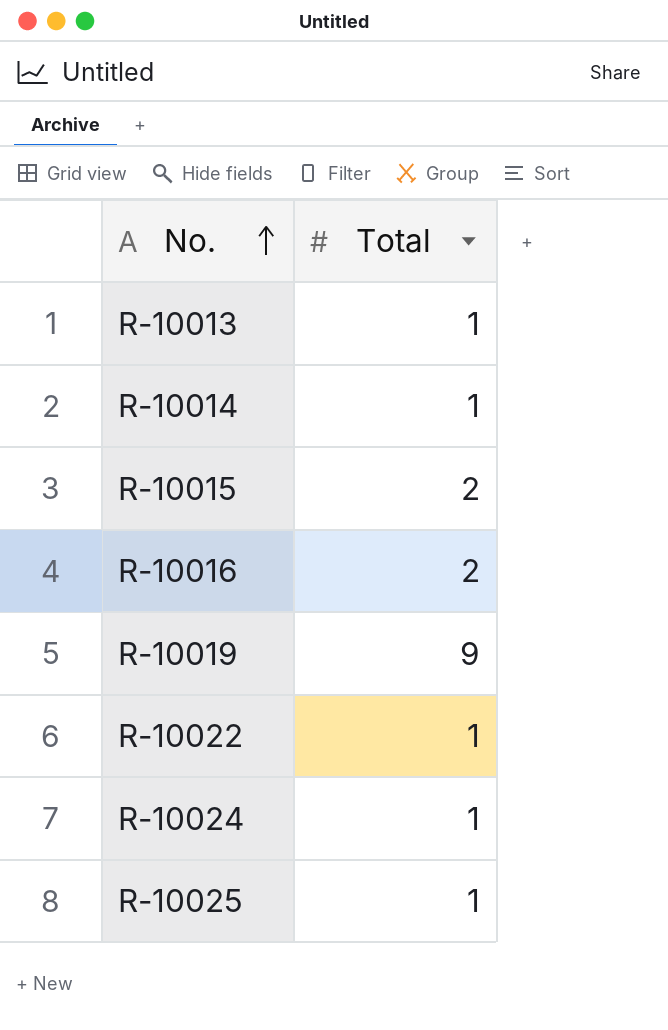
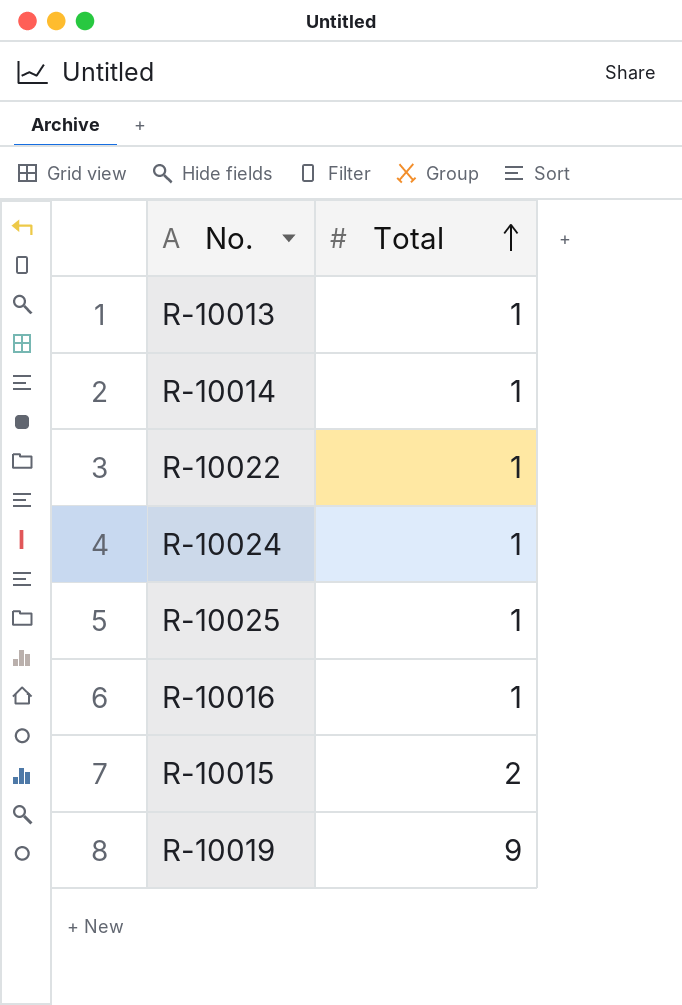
row order: No. ascending -> Total ascending
R-10016 | Total: 2 -> 1

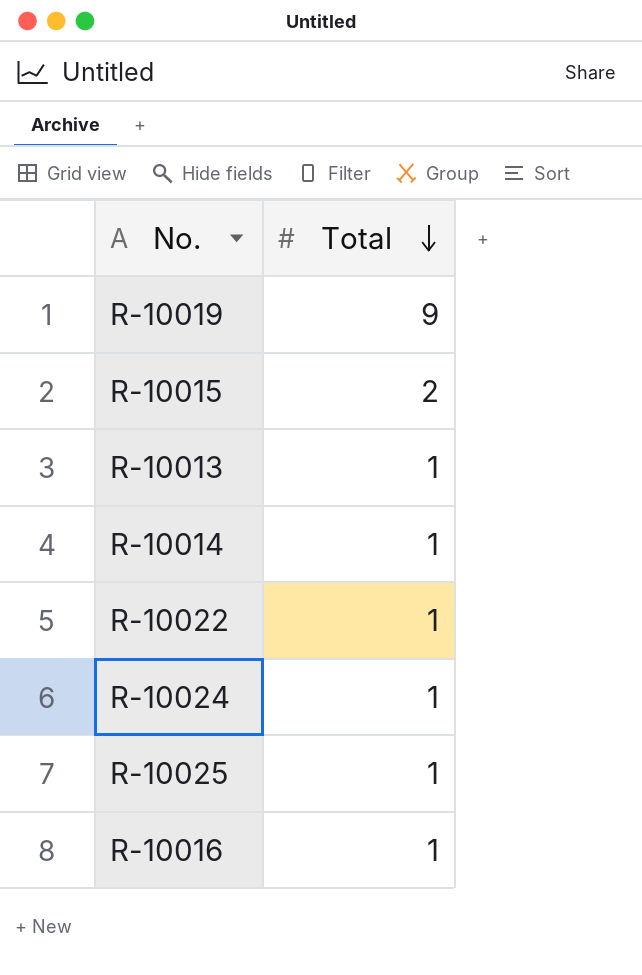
row order: Total ascending -> Total descending

